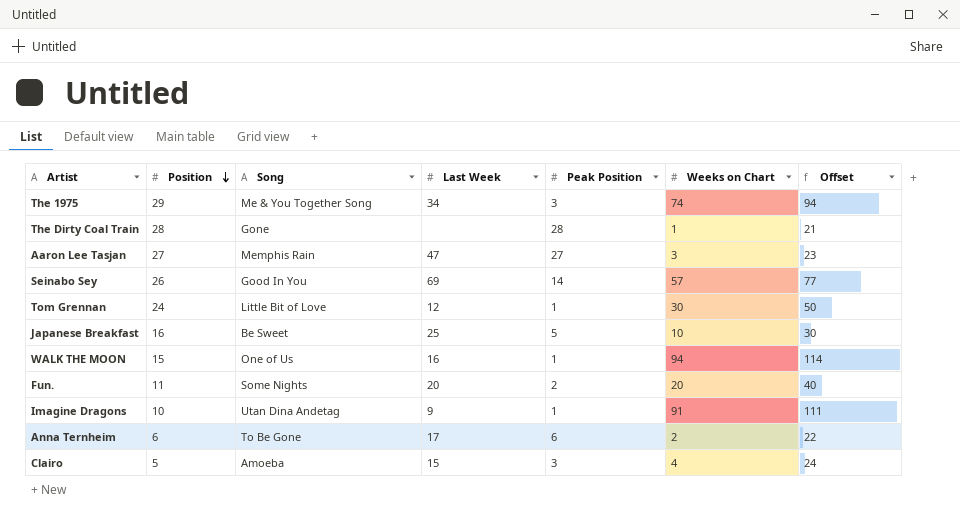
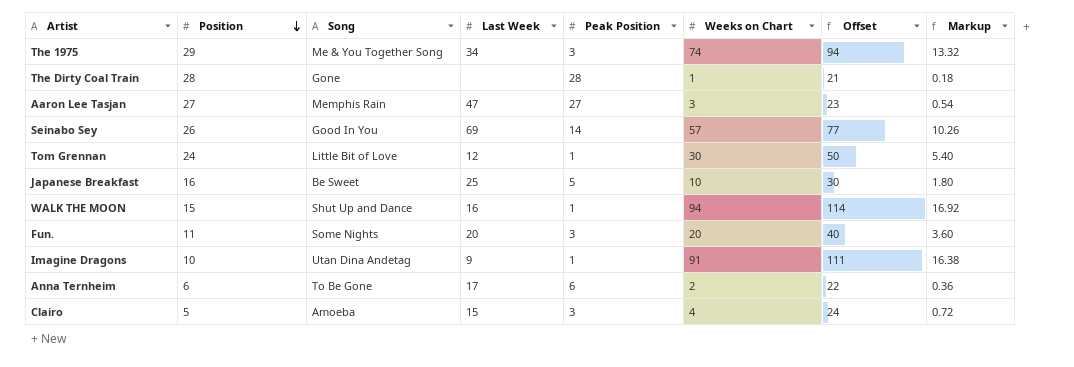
column Markup | formula: none -> [Weeks on Chart] * 0.18
WALK THE MOON | Song: One of Us -> Shut Up and Dance
Fun. | Peak Position: 2 -> 3

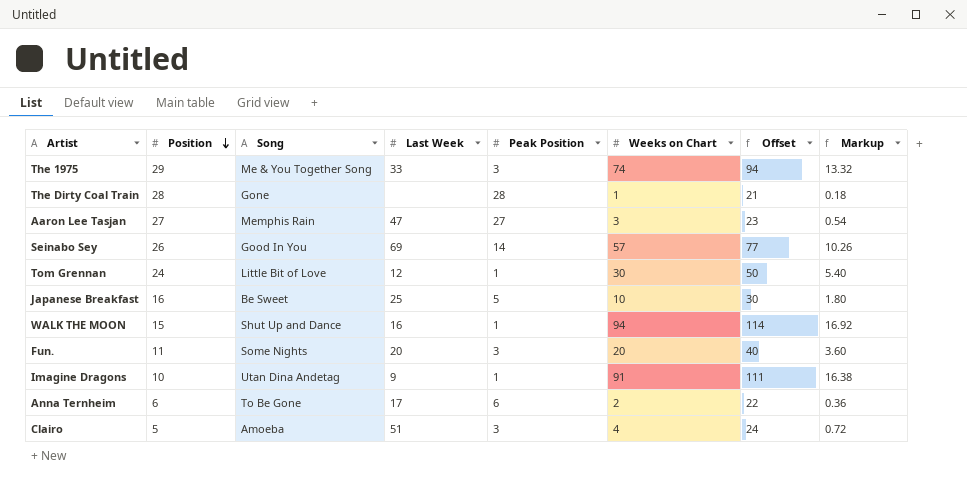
The 1975 | Last Week: 34 -> 33
Clairo | Last Week: 15 -> 51

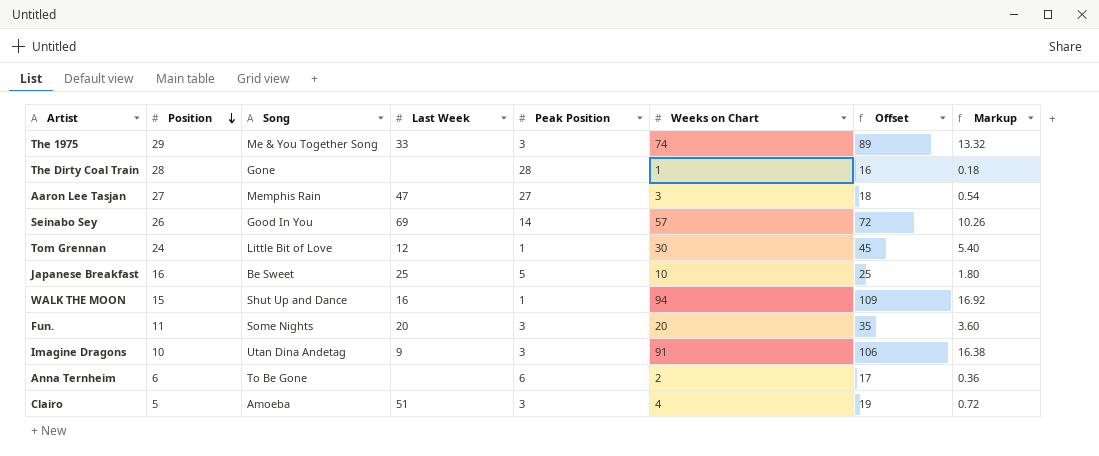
column Offset | formula: [Weeks on Chart] + 20 -> [Weeks on Chart] + 15
Imagine Dragons | Peak Position: 1 -> 3
Anna Ternheim | Last Week: 17 -> none

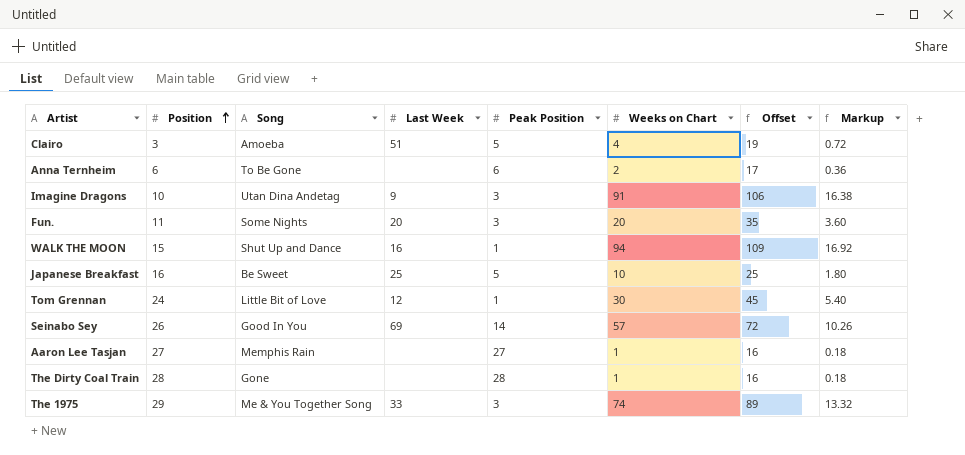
row order: Position descending -> Position ascending
Clairo | Position: 5 -> 3
Clairo | Peak Position: 3 -> 5
Aaron Lee Tasjan | Last Week: 47 -> none
Aaron Lee Tasjan | Weeks on Chart: 3 -> 1
Aaron Lee Tasjan | Offset: 18 -> 16
Aaron Lee Tasjan | Markup: 0.54 -> 0.18

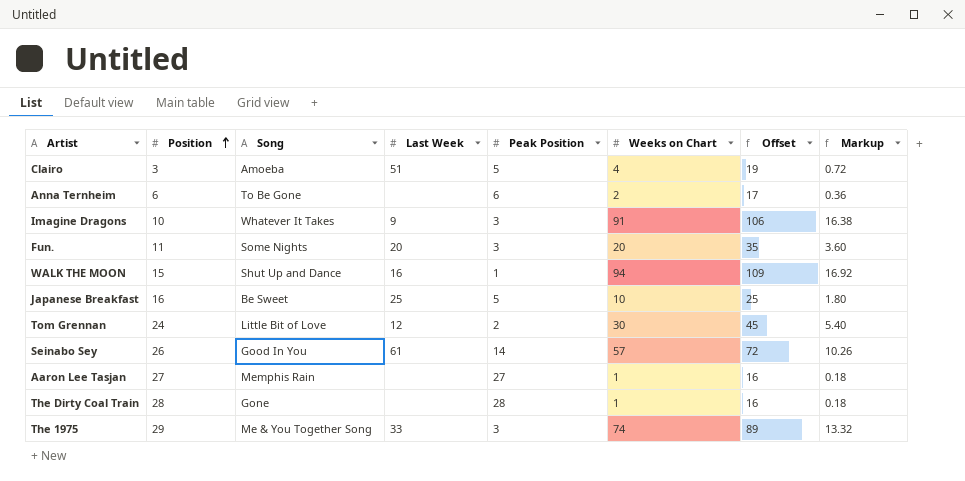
Imagine Dragons | Song: Utan Dina Andetag -> Whatever It Takes
Tom Grennan | Peak Position: 1 -> 2
Seinabo Sey | Last Week: 69 -> 61

